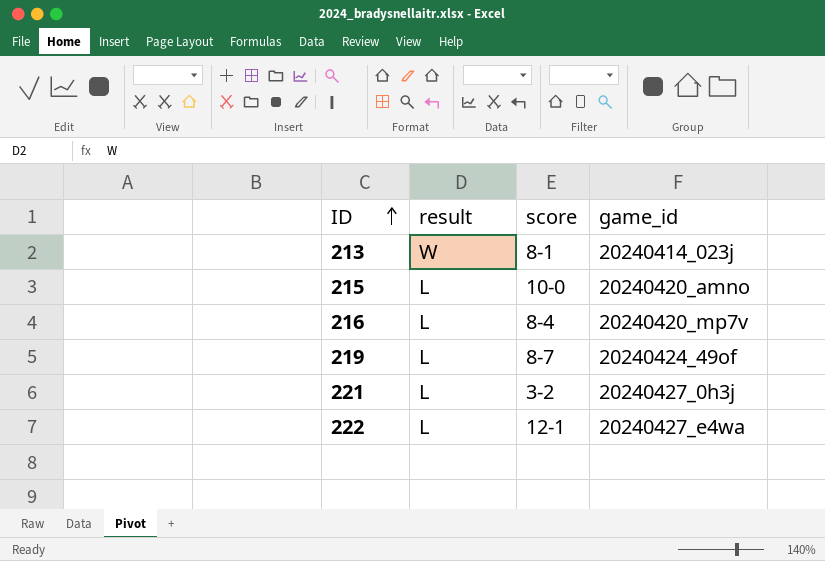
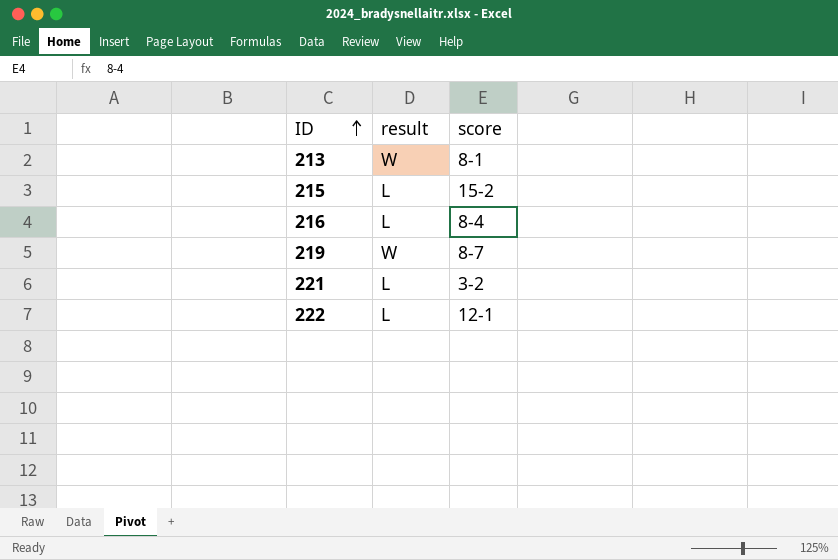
column game_id | position: 4 -> none
215 | score: 10-0 -> 15-2
219 | result: L -> W

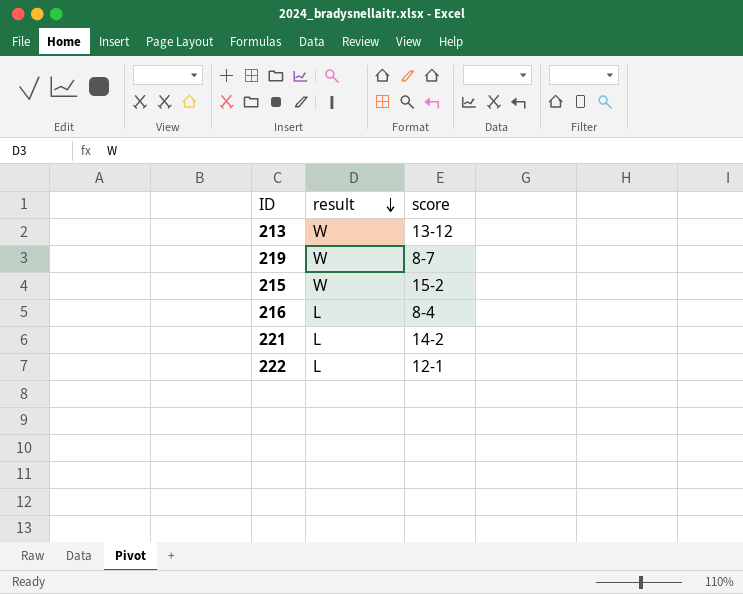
row order: ID ascending -> result descending
213 | score: 8-1 -> 13-12
215 | result: L -> W
221 | score: 3-2 -> 14-2

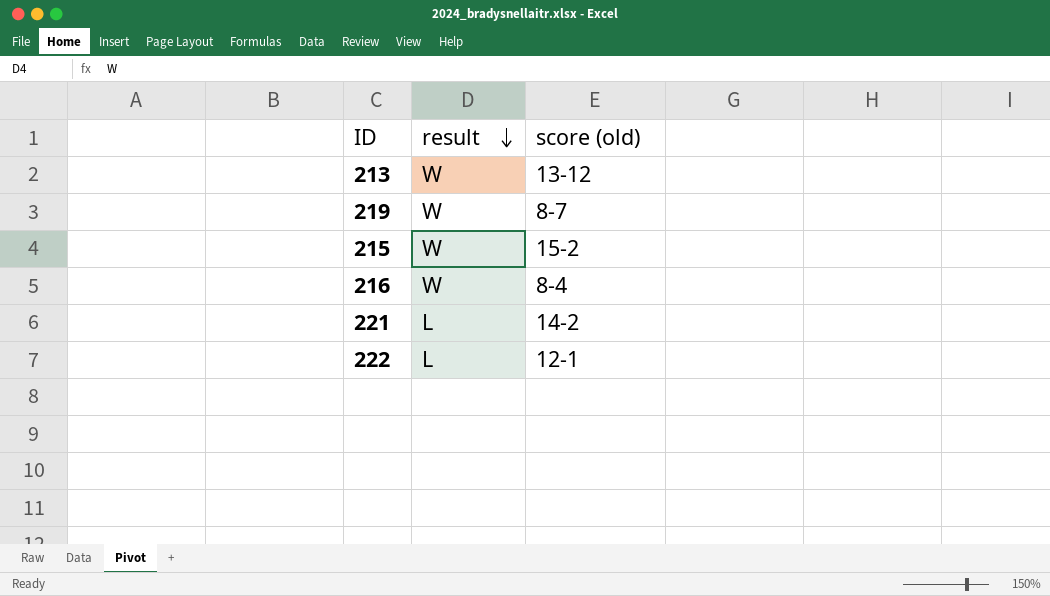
column name: score -> score (old)
216 | result: L -> W

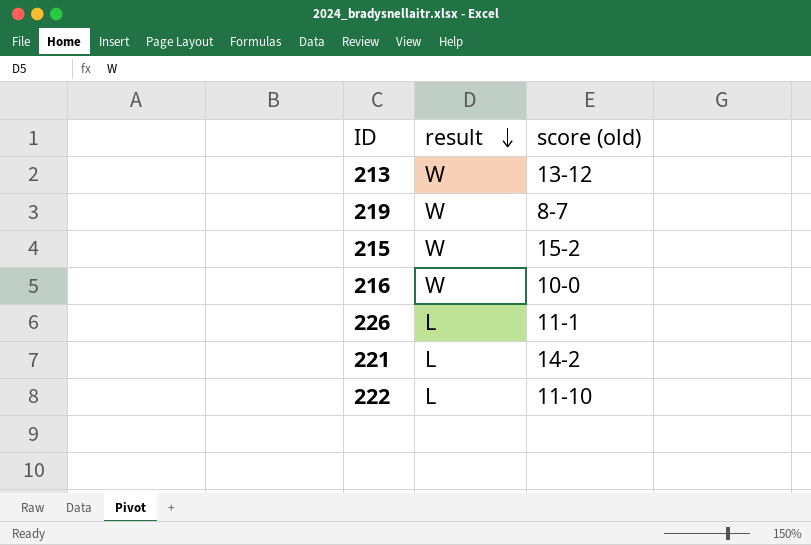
216 | score (old): 8-4 -> 10-0
row 226: none -> L | 11-1
222 | score (old): 12-1 -> 11-10

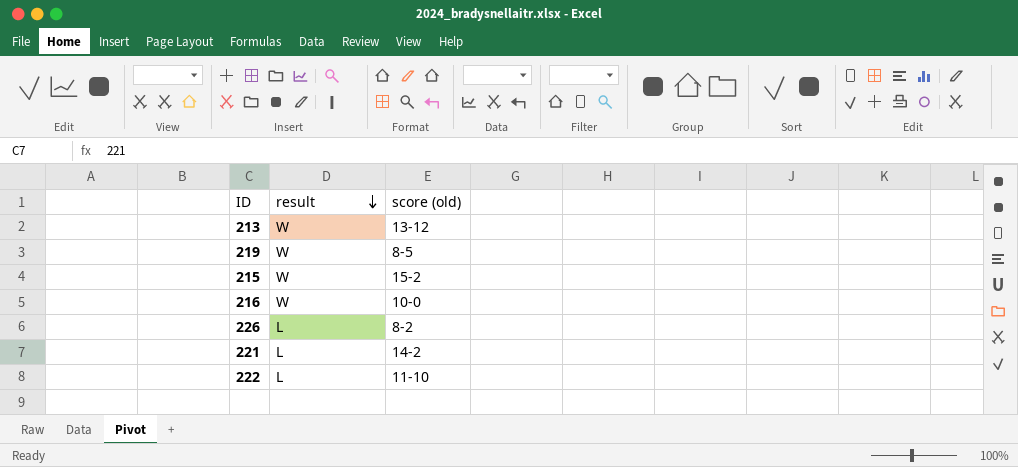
219 | score (old): 8-7 -> 8-5
226 | score (old): 11-1 -> 8-2

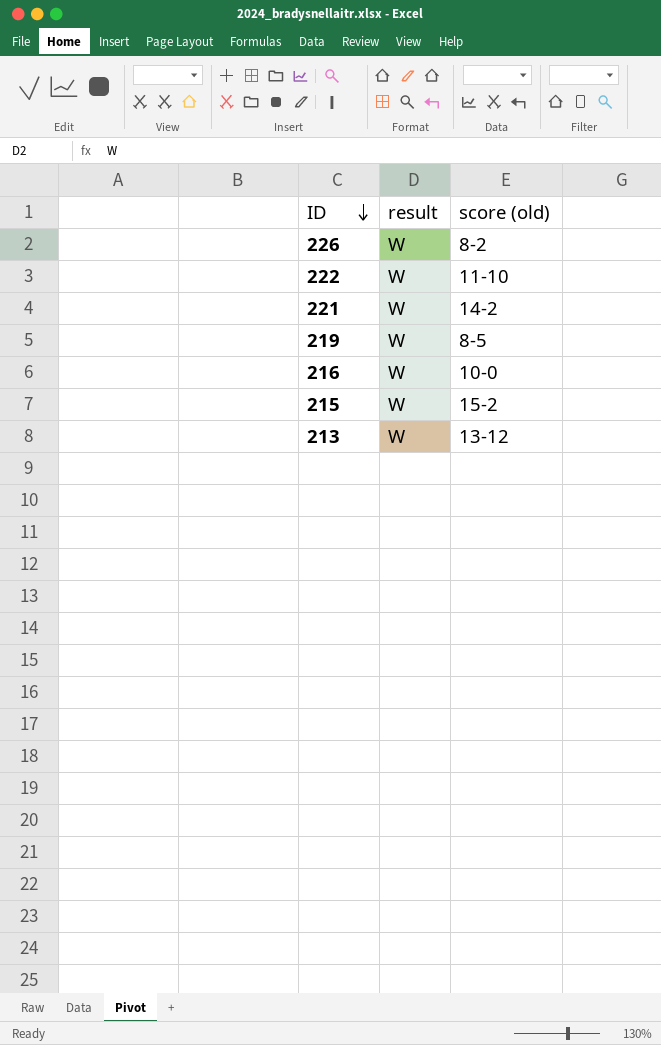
row order: result descending -> ID descending
226 | result: L -> W
222 | result: L -> W
221 | result: L -> W

